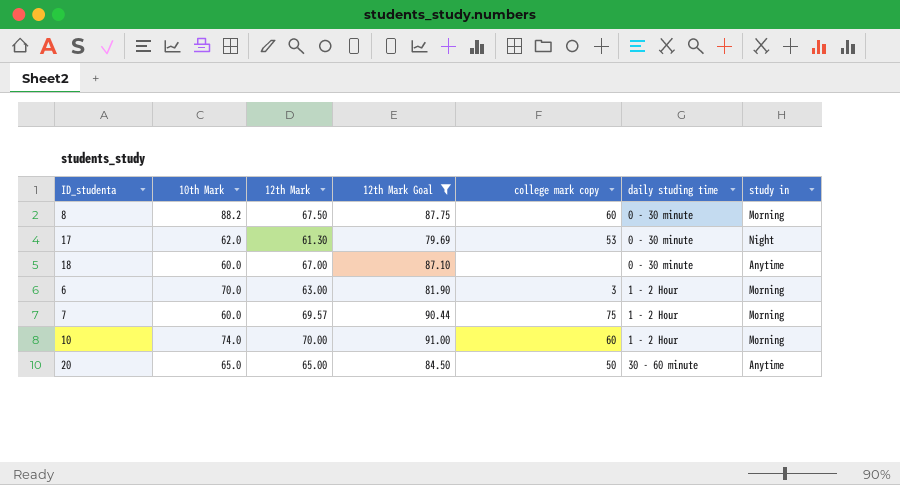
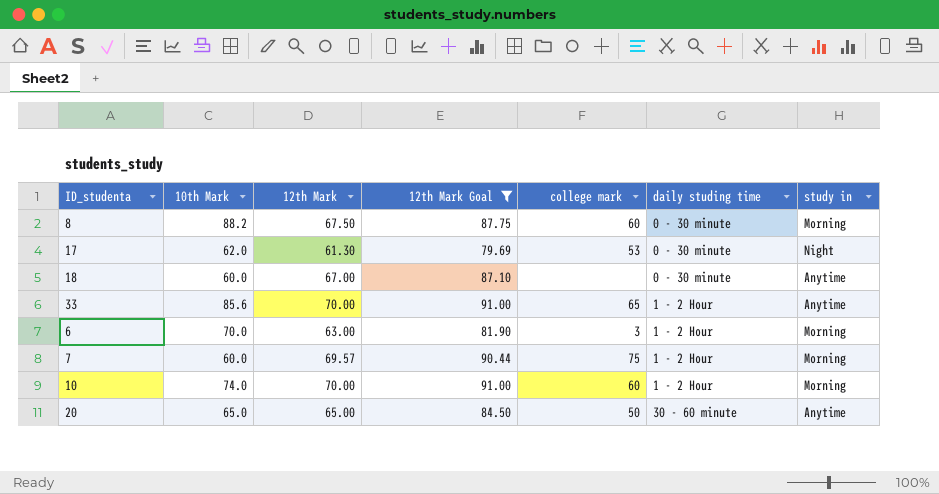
column name: college mark copy -> college mark
row 33: none -> 85.6 | 70.00 | 91.00 | 65 | 1 - 2 Hour | Anytime

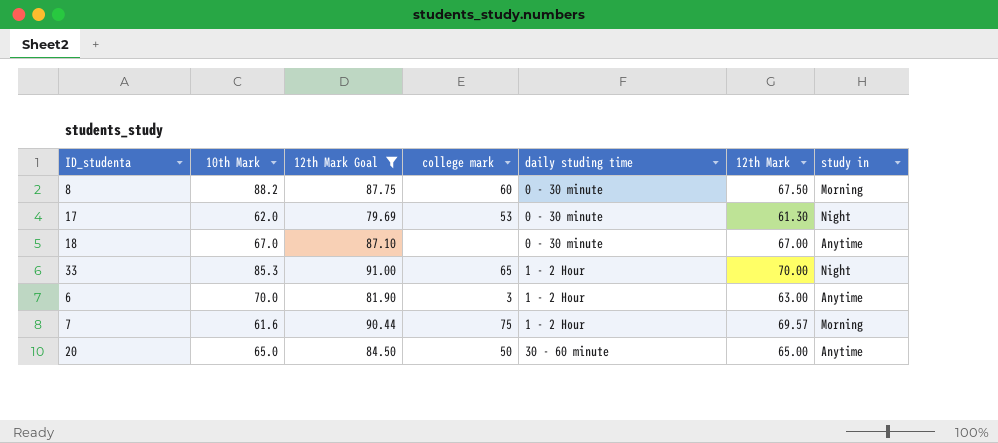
column 12th Mark | position: 3 -> 6
row 10: 74.0 | 70.00 | 91.00 | 60 | 1 - 2 Hour | Morning -> none
18 | 10th Mark: 60.0 -> 67.0
33 | 10th Mark: 85.6 -> 85.3
33 | study in: Anytime -> Night
6 | study in: Morning -> Anytime
7 | 10th Mark: 60.0 -> 61.6

